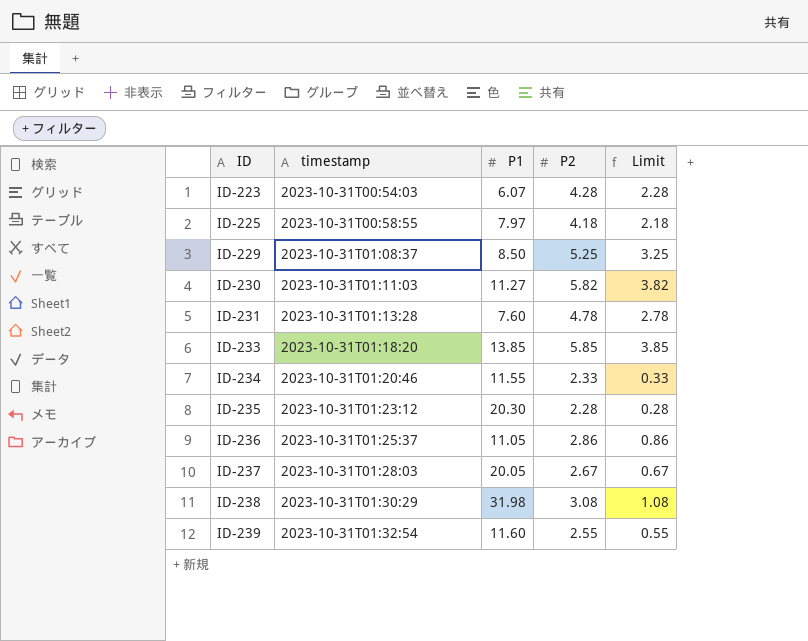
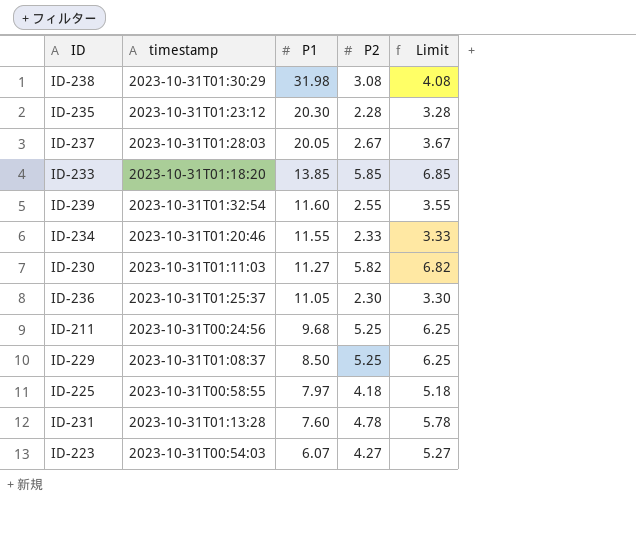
row order: ID ascending -> P1 descending
column Limit | formula: [P2] - 2 -> [P2] + 1
ID-236 | P2: 2.86 -> 2.30
row ID-211: none -> 2023-10-31T00:24:56 | 9.68 | 5.25 | 6.25
ID-223 | P2: 4.28 -> 4.27

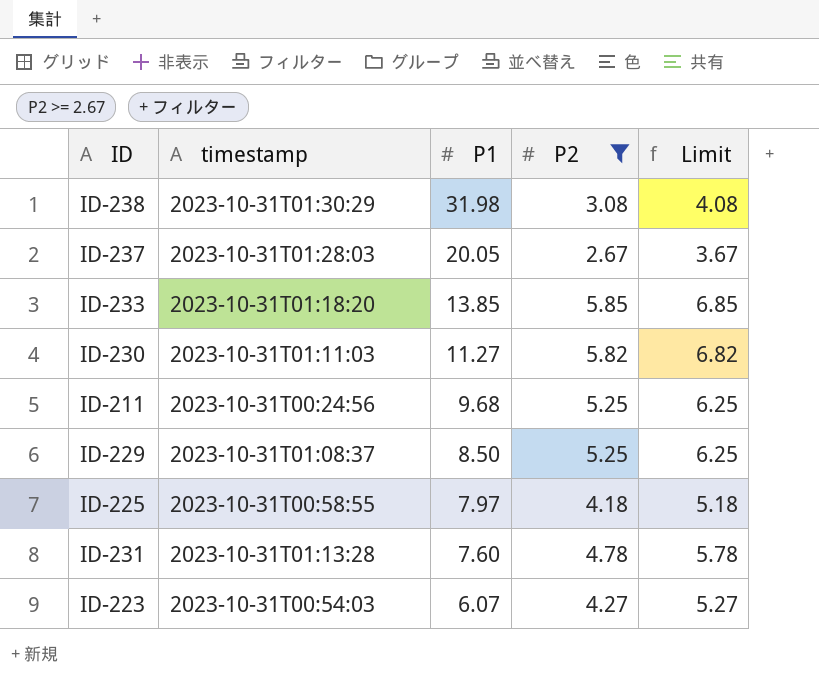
filter: none -> P2 >= 2.67

